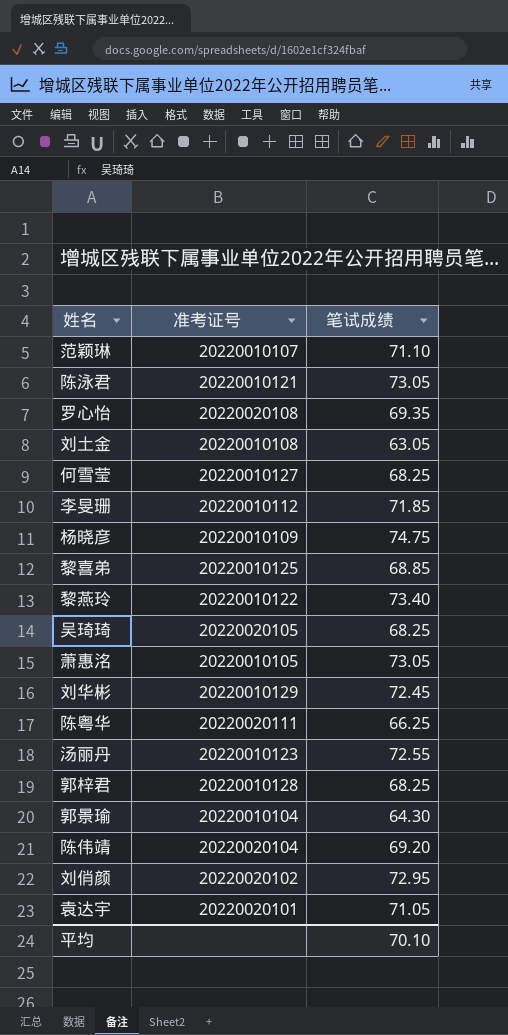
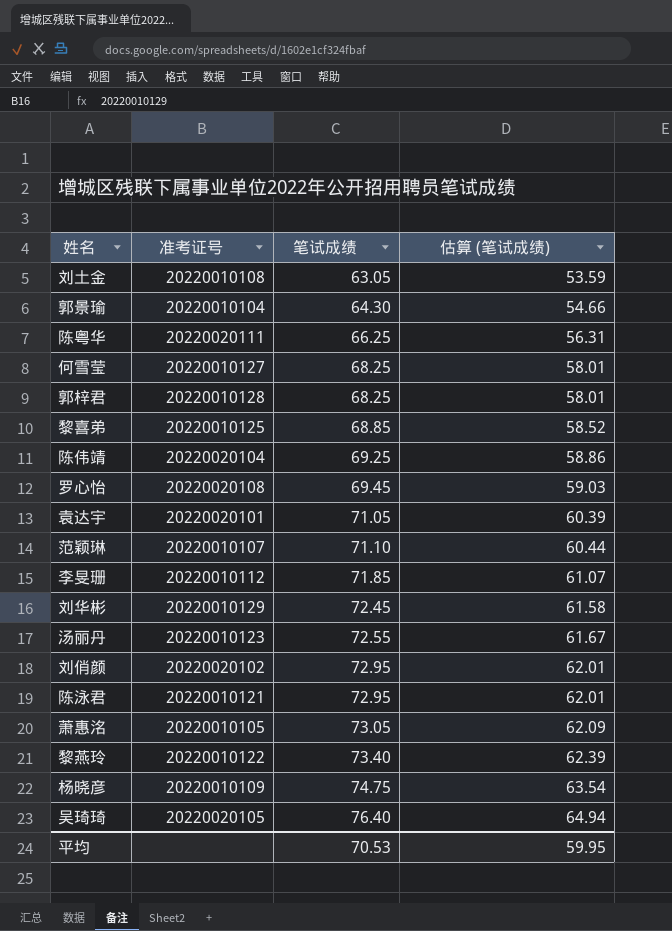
row order: none -> 笔试成绩 ascending
column 估算 (笔试成绩) | formula: none -> [笔试成绩] * 0.85
陈伟靖 | 笔试成绩: 69.20 -> 69.25
罗心怡 | 笔试成绩: 69.35 -> 69.45
陈泳君 | 笔试成绩: 73.05 -> 72.95
吴琦琦 | 笔试成绩: 68.25 -> 76.40
平均 | 笔试成绩: 70.10 -> 70.53

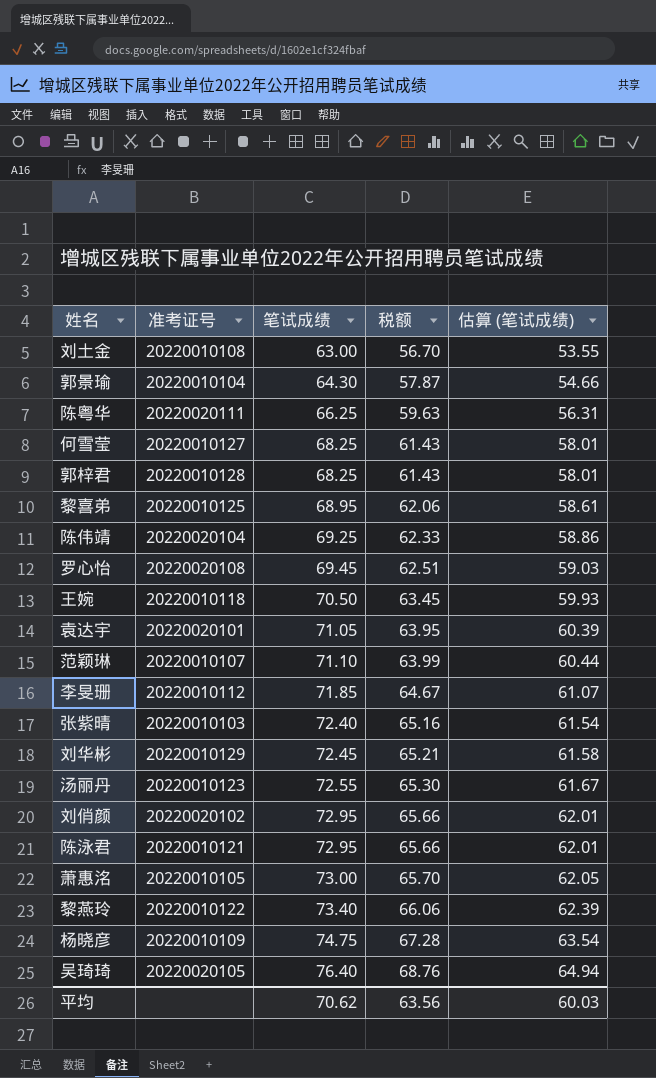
column 税额 | formula: none -> [笔试成绩] * 0.9
刘土金 | 笔试成绩: 63.05 -> 63.00
刘土金 | 估算 (笔试成绩): 53.59 -> 53.55
黎喜弟 | 笔试成绩: 68.85 -> 68.95
黎喜弟 | 估算 (笔试成绩): 58.52 -> 58.61
row 王婉: none -> 20220010118 | 70.50 | 63.45 | 59.93
row 张紫晴: none -> 20220010103 | 72.40 | 65.16 | 61.54
萧惠洺 | 笔试成绩: 73.05 -> 73.00
萧惠洺 | 估算 (笔试成绩): 62.09 -> 62.05
平均 | 笔试成绩: 70.53 -> 70.62
平均 | 估算 (笔试成绩): 59.95 -> 60.03

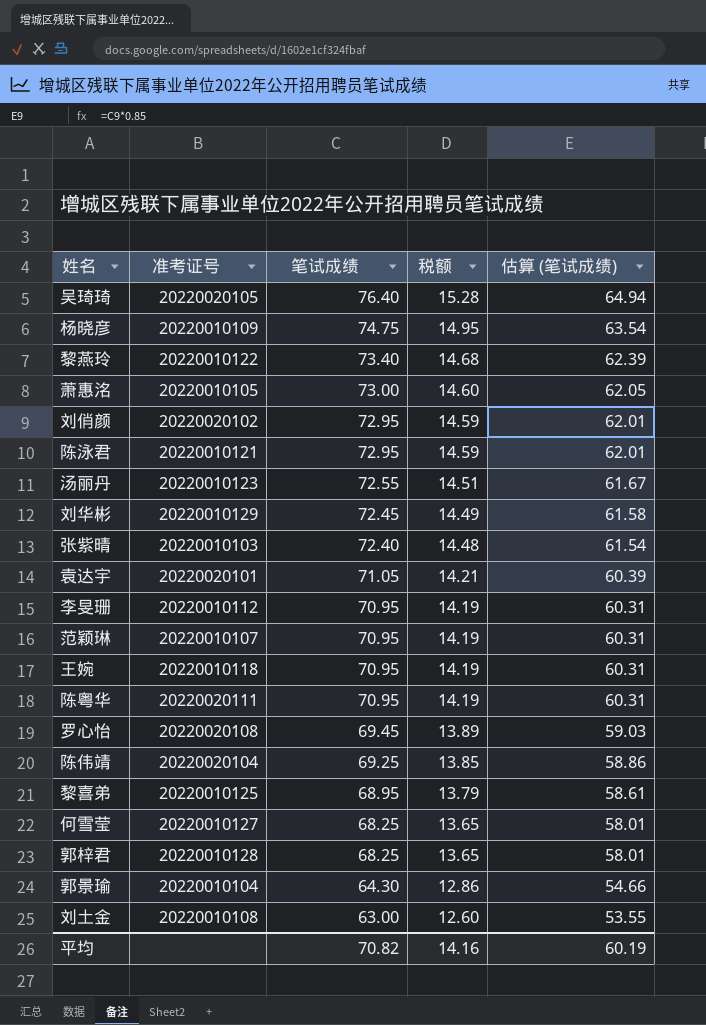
row order: 笔试成绩 ascending -> 笔试成绩 descending
column 税额 | formula: [笔试成绩] * 0.9 -> [笔试成绩] * 0.2
李旻珊 | 笔试成绩: 71.85 -> 70.95
李旻珊 | 估算 (笔试成绩): 61.07 -> 60.31
范颖琳 | 笔试成绩: 71.10 -> 70.95
范颖琳 | 估算 (笔试成绩): 60.44 -> 60.31
王婉 | 笔试成绩: 70.50 -> 70.95
王婉 | 估算 (笔试成绩): 59.93 -> 60.31
陈粤华 | 笔试成绩: 66.25 -> 70.95
陈粤华 | 估算 (笔试成绩): 56.31 -> 60.31
平均 | 笔试成绩: 70.62 -> 70.82
平均 | 税额: 63.56 -> 14.16
平均 | 估算 (笔试成绩): 60.03 -> 60.19

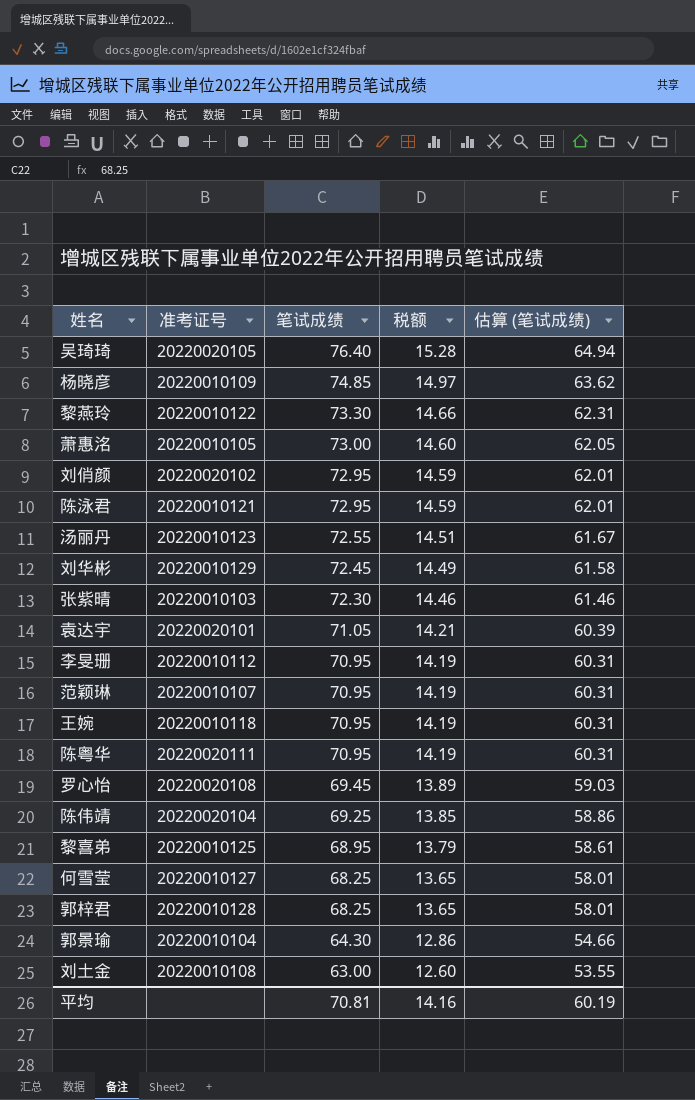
杨晓彦 | 笔试成绩: 74.75 -> 74.85
杨晓彦 | 税额: 14.95 -> 14.97
杨晓彦 | 估算 (笔试成绩): 63.54 -> 63.62
黎燕玲 | 笔试成绩: 73.40 -> 73.30
黎燕玲 | 税额: 14.68 -> 14.66
黎燕玲 | 估算 (笔试成绩): 62.39 -> 62.31
张紫晴 | 笔试成绩: 72.40 -> 72.30
张紫晴 | 税额: 14.48 -> 14.46
张紫晴 | 估算 (笔试成绩): 61.54 -> 61.46
平均 | 笔试成绩: 70.82 -> 70.81

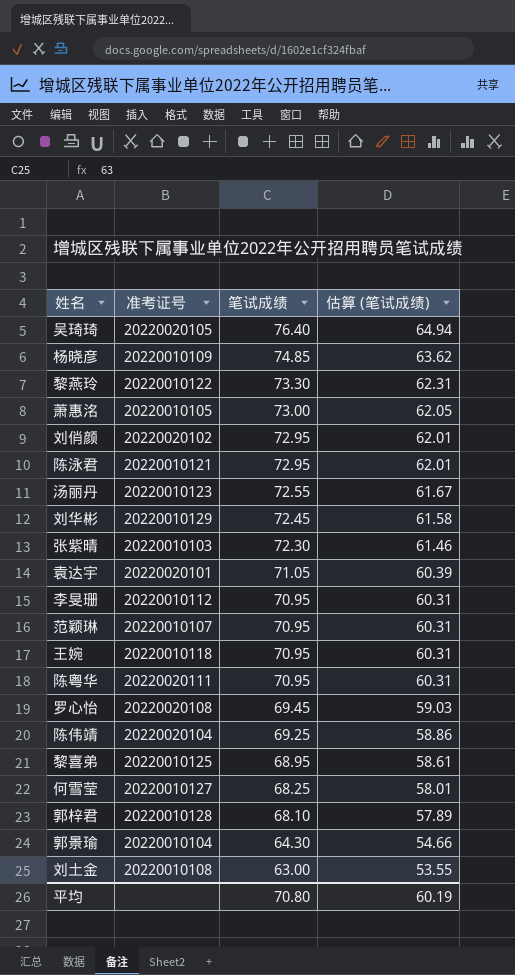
column 税额 | formula: [笔试成绩] * 0.2 -> none
郭梓君 | 笔试成绩: 68.25 -> 68.10
郭梓君 | 估算 (笔试成绩): 58.01 -> 57.89
平均 | 笔试成绩: 70.81 -> 70.80

